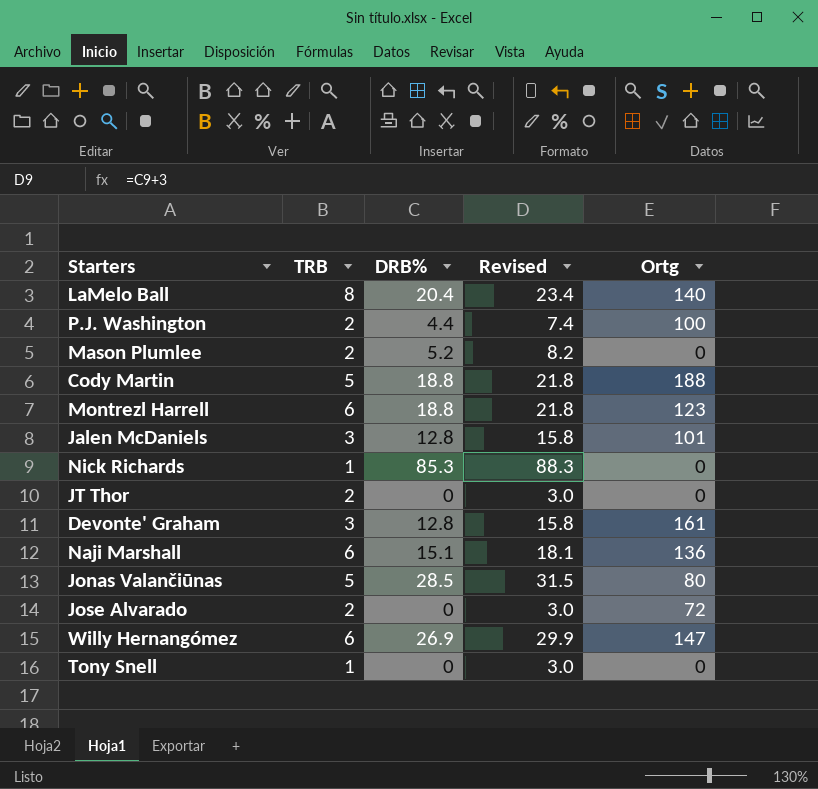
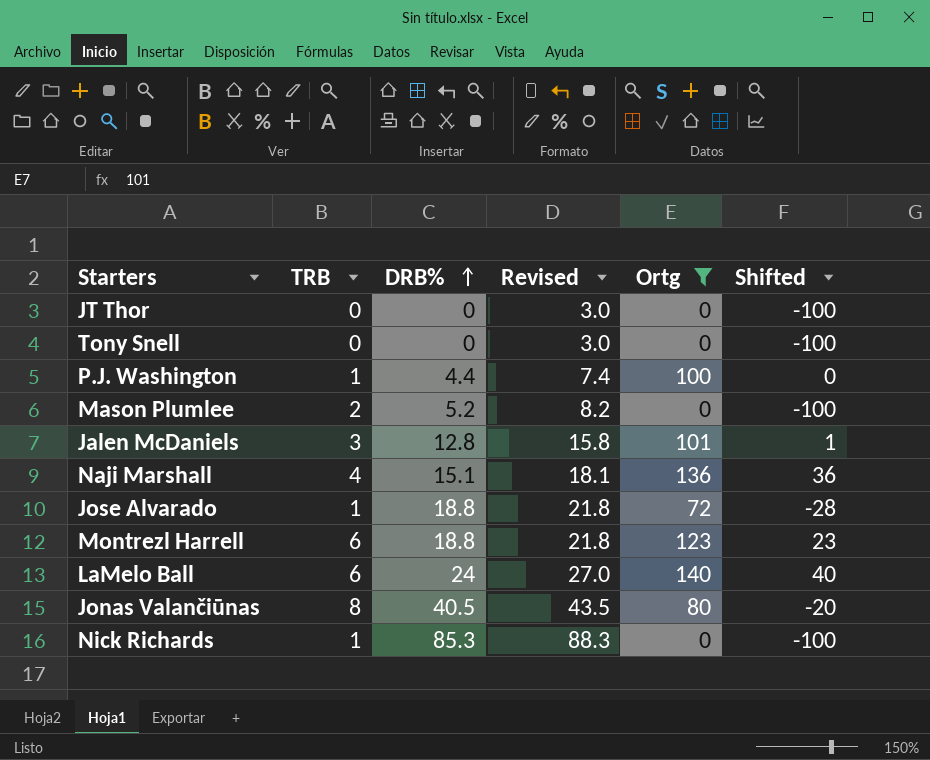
filter: none -> Ortg <= 140
row order: none -> DRB% ascending
column Shifted | formula: none -> [Ortg] - 100
JT Thor | TRB: 2 -> 0
Tony Snell | TRB: 1 -> 0
P.J. Washington | TRB: 2 -> 1
Naji Marshall | TRB: 6 -> 4
Jose Alvarado | TRB: 2 -> 1
Jose Alvarado | DRB%: 0 -> 18.8
Jose Alvarado | Revised: 3.0 -> 21.8
LaMelo Ball | TRB: 8 -> 6
LaMelo Ball | DRB%: 20.4 -> 24
LaMelo Ball | Revised: 23.4 -> 27.0
Jonas Valančiūnas | TRB: 5 -> 8
Jonas Valančiūnas | DRB%: 28.5 -> 40.5
Jonas Valančiūnas | Revised: 31.5 -> 43.5

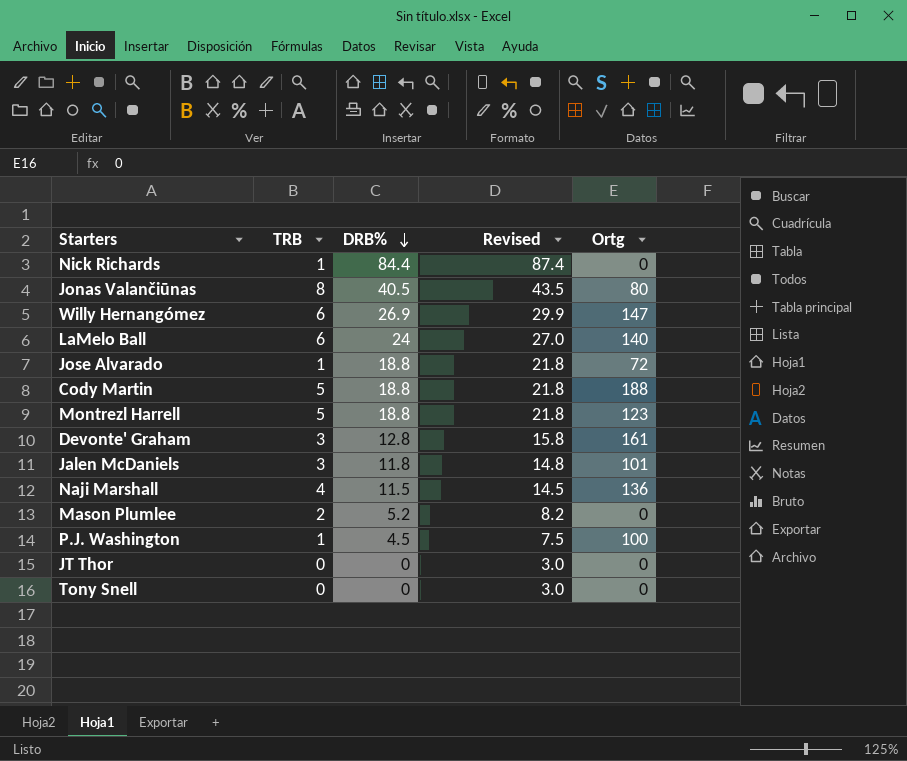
filter: Ortg <= 140 -> none
row order: DRB% ascending -> DRB% descending
column Shifted | formula: [Ortg] - 100 -> none
Nick Richards | DRB%: 85.3 -> 84.4
Nick Richards | Revised: 88.3 -> 87.4
Montrezl Harrell | TRB: 6 -> 5
Jalen McDaniels | DRB%: 12.8 -> 11.8
Jalen McDaniels | Revised: 15.8 -> 14.8
Naji Marshall | DRB%: 15.1 -> 11.5
Naji Marshall | Revised: 18.1 -> 14.5
P.J. Washington | DRB%: 4.4 -> 4.5
P.J. Washington | Revised: 7.4 -> 7.5

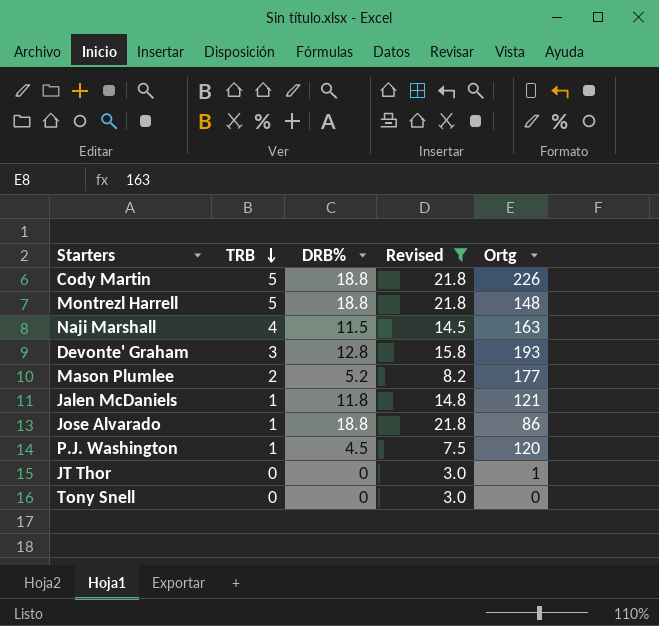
filter: none -> Revised <= 21.8
row order: DRB% descending -> TRB descending
Cody Martin | Ortg: 188 -> 226
Montrezl Harrell | Ortg: 123 -> 148
Naji Marshall | Ortg: 136 -> 163
Devonte' Graham | Ortg: 161 -> 193
Mason Plumlee | Ortg: 0 -> 177
Jalen McDaniels | TRB: 3 -> 1
Jalen McDaniels | Ortg: 101 -> 121
Jose Alvarado | Ortg: 72 -> 86
P.J. Washington | Ortg: 100 -> 120
JT Thor | Ortg: 0 -> 1

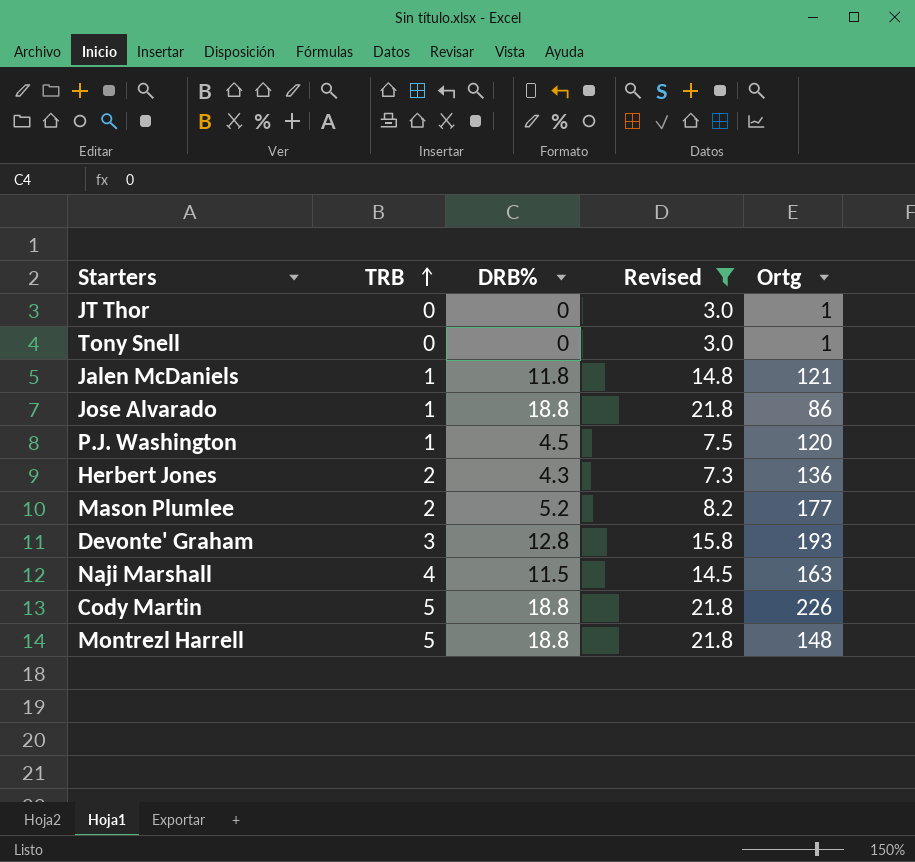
row order: TRB descending -> TRB ascending
Tony Snell | Ortg: 0 -> 1
row Herbert Jones: none -> 2 | 4.3 | 7.3 | 136

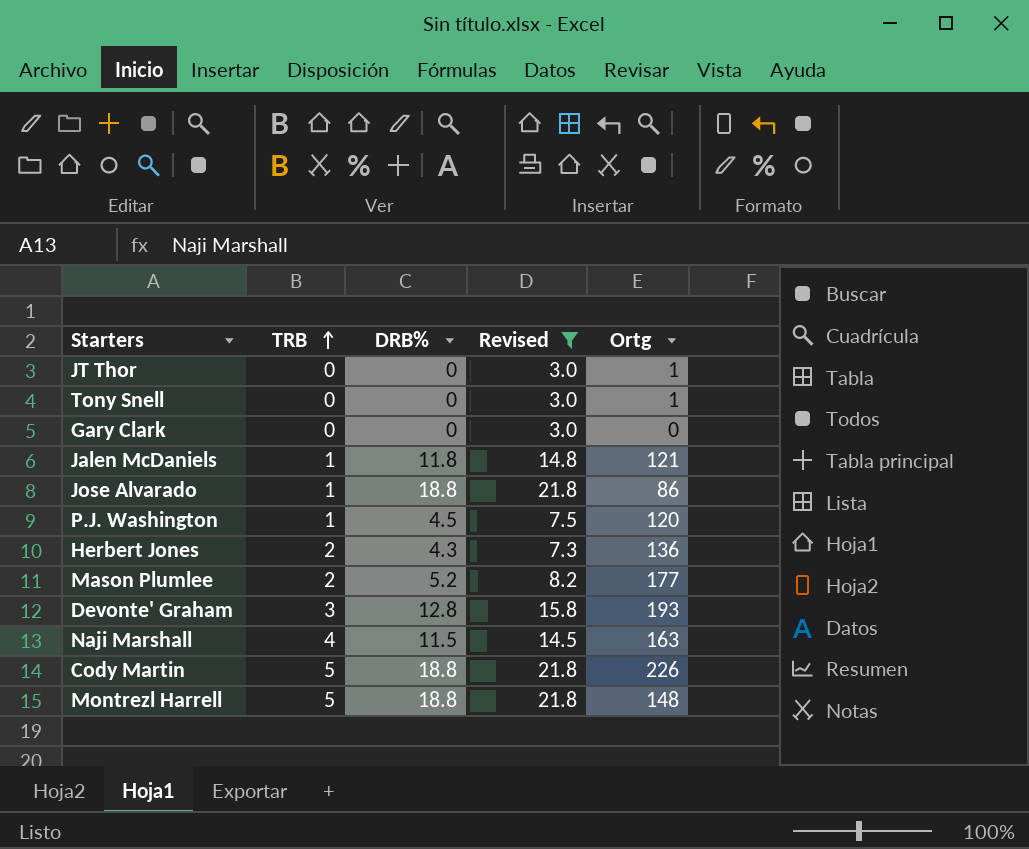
row Gary Clark: none -> 0 | 0 | 3.0 | 0

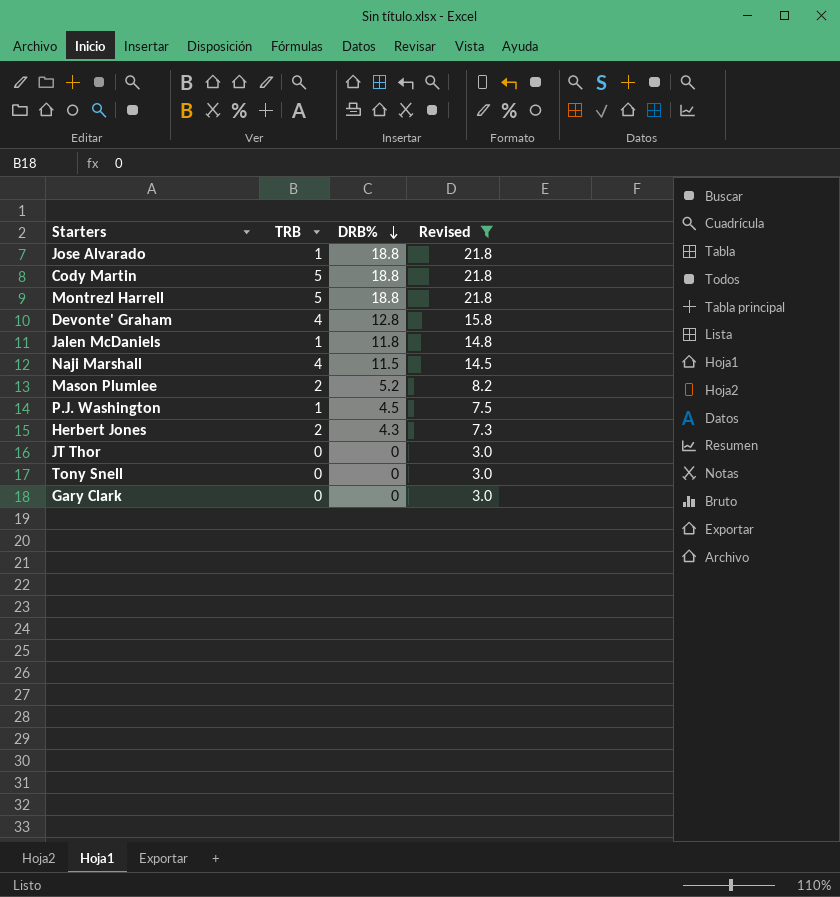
row order: TRB ascending -> DRB% descending
column Ortg | position: 5 -> none
Devonte' Graham | TRB: 3 -> 4

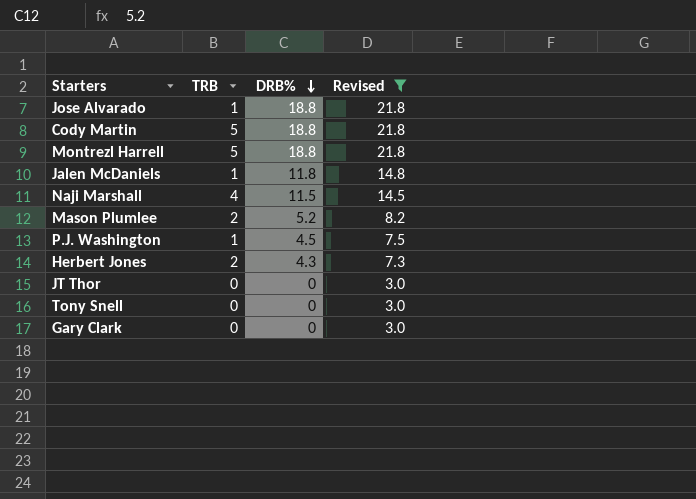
row Devonte' Graham: 4 | 12.8 | 15.8 -> none

